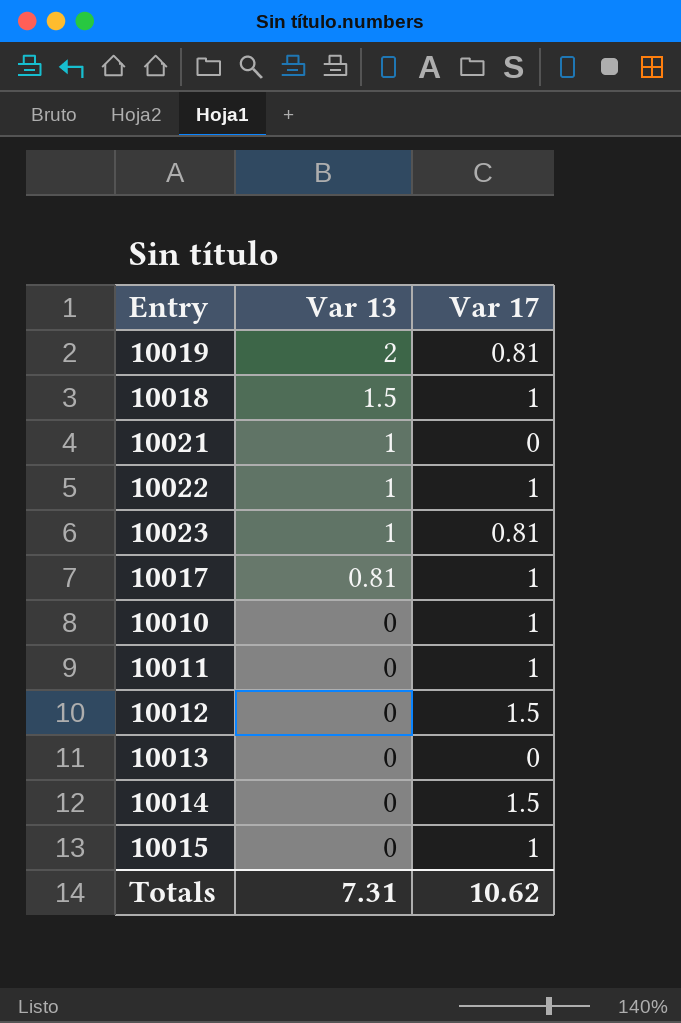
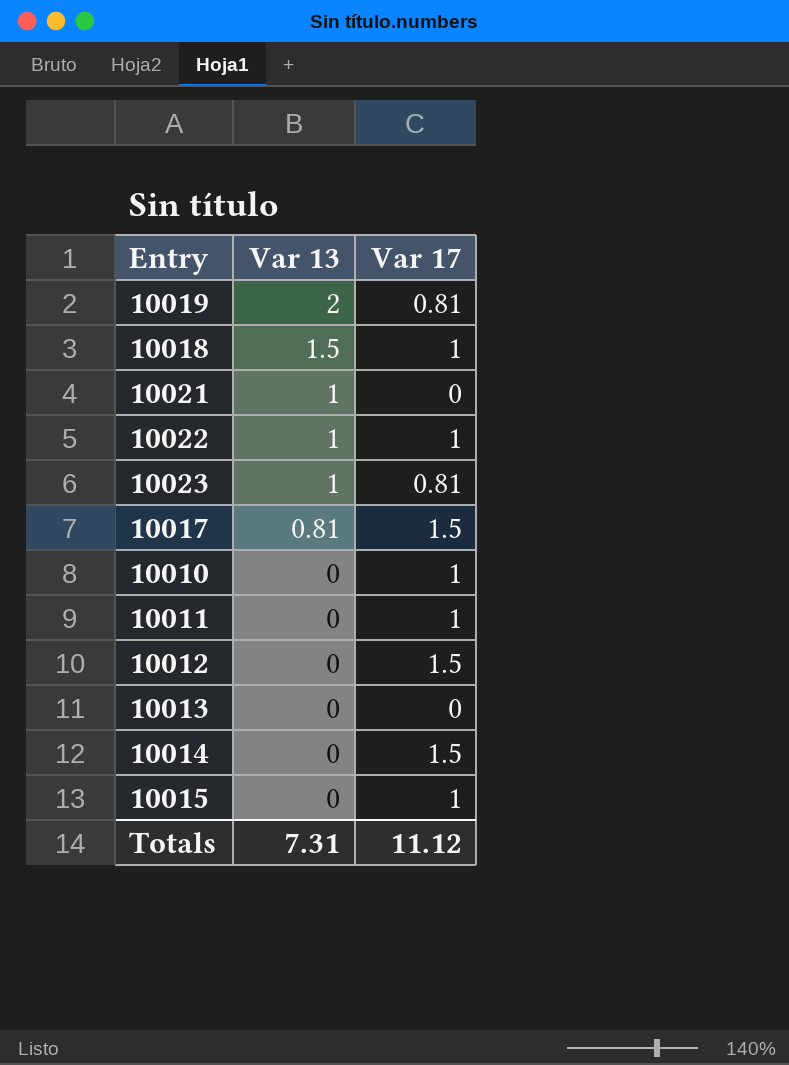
10017 | Var 17: 1 -> 1.5
Totals | Var 17: 10.62 -> 11.12

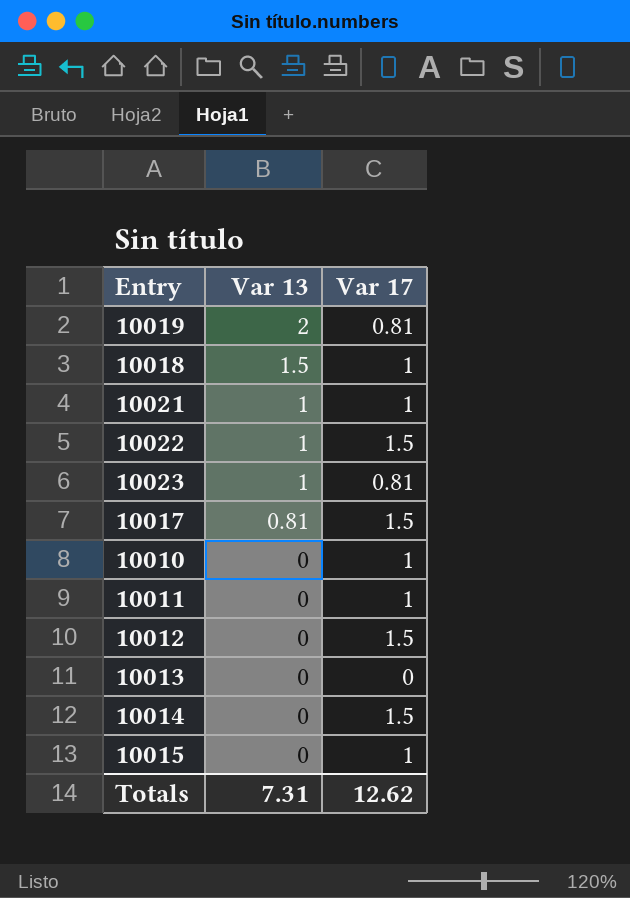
10021 | Var 17: 0 -> 1
10022 | Var 17: 1 -> 1.5
Totals | Var 17: 11.12 -> 12.62

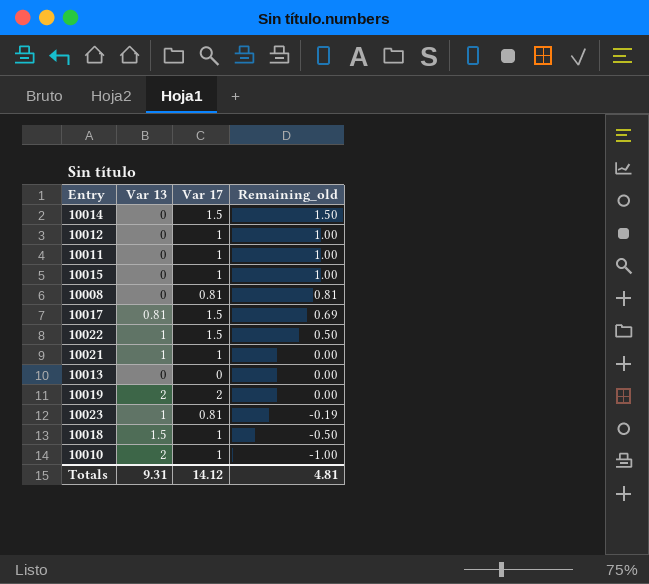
row order: Var 13 descending -> Remaining_old descending
column Remaining_old | formula: none -> [Var 17] - [Var 13]
10012 | Var 17: 1.5 -> 1
row 10008: none -> 0 | 0.81 | 0.81
10019 | Var 17: 0.81 -> 2
10010 | Var 13: 0 -> 2
Totals | Var 13: 7.31 -> 9.31
Totals | Var 17: 12.62 -> 14.12

